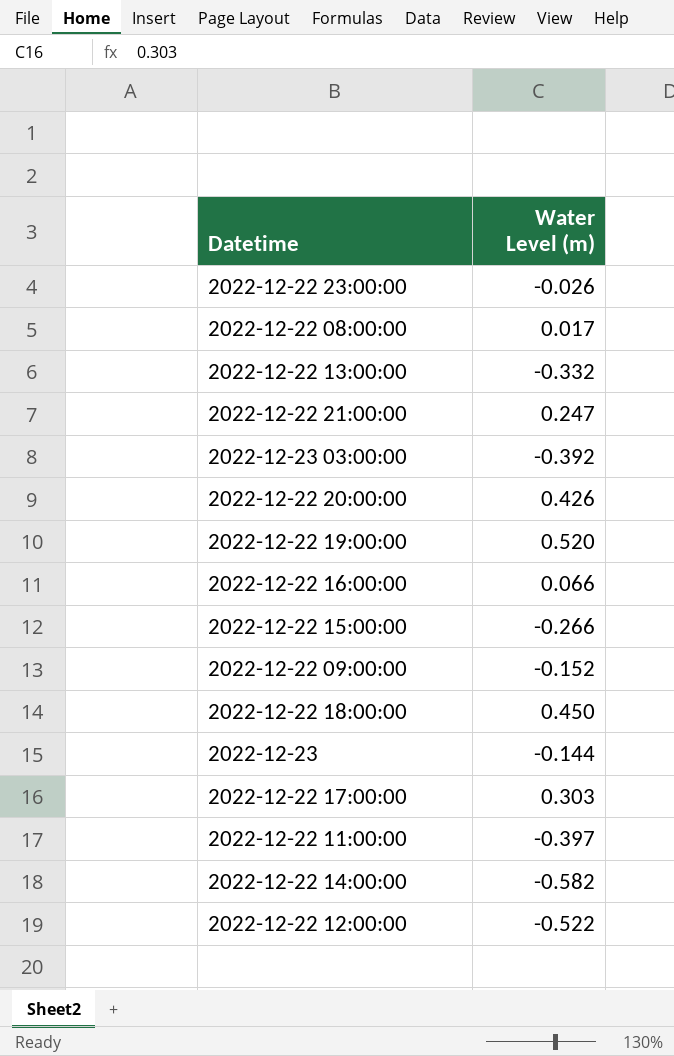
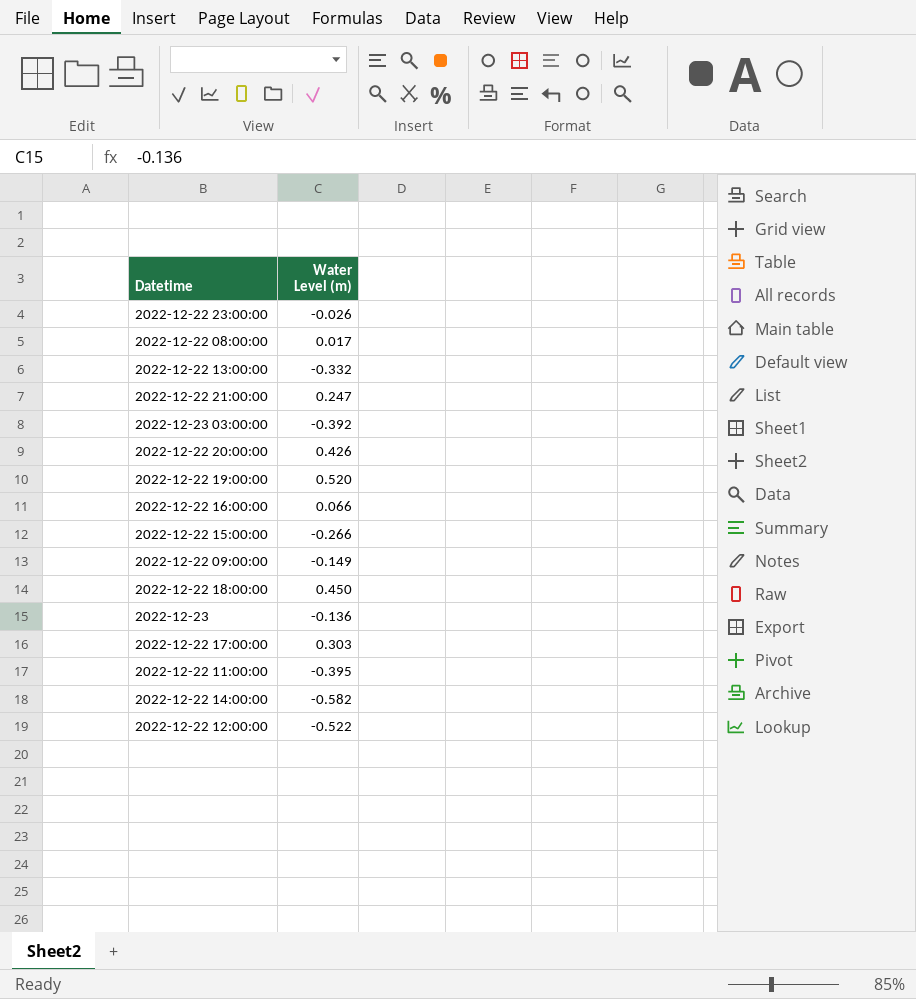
2022-12-22 09:00:00 | Water Level (m): -0.152 -> -0.149
2022-12-23 | Water Level (m): -0.144 -> -0.136
2022-12-22 11:00:00 | Water Level (m): -0.397 -> -0.395

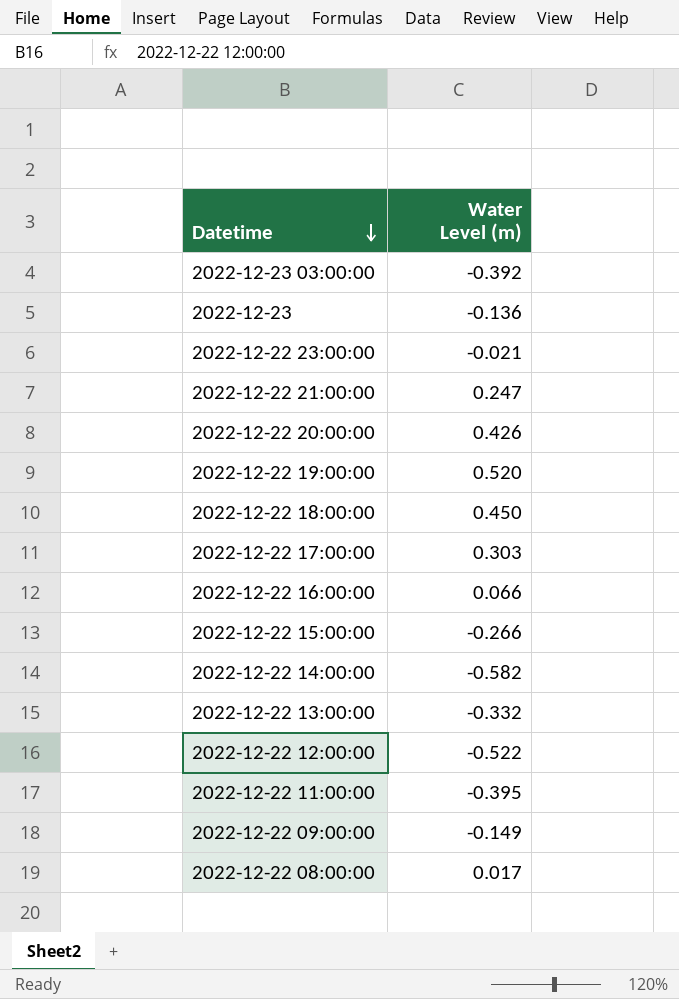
row order: none -> Datetime descending
2022-12-22 23:00:00 | Water Level (m): -0.026 -> -0.021

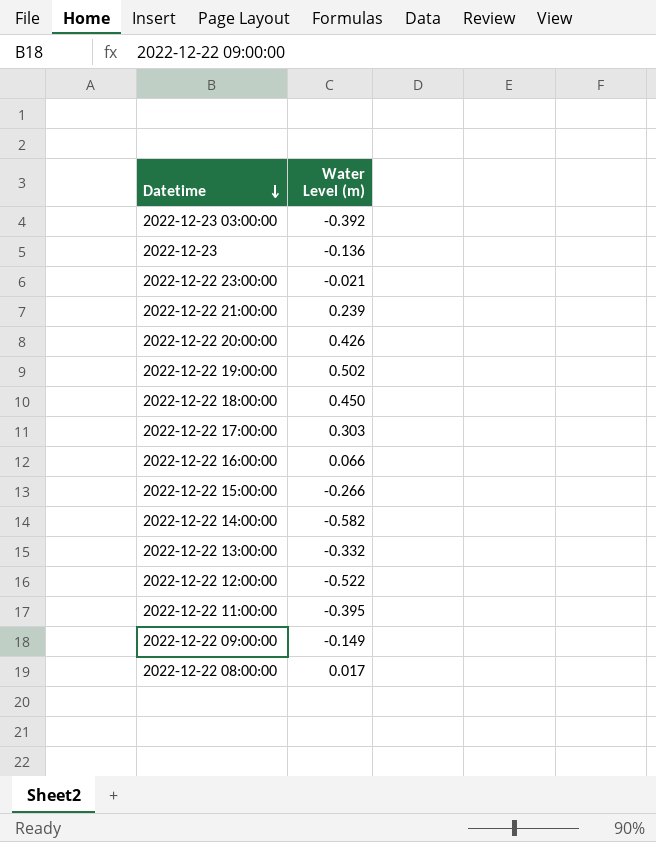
2022-12-22 21:00:00 | Water Level (m): 0.247 -> 0.239
2022-12-22 19:00:00 | Water Level (m): 0.520 -> 0.502

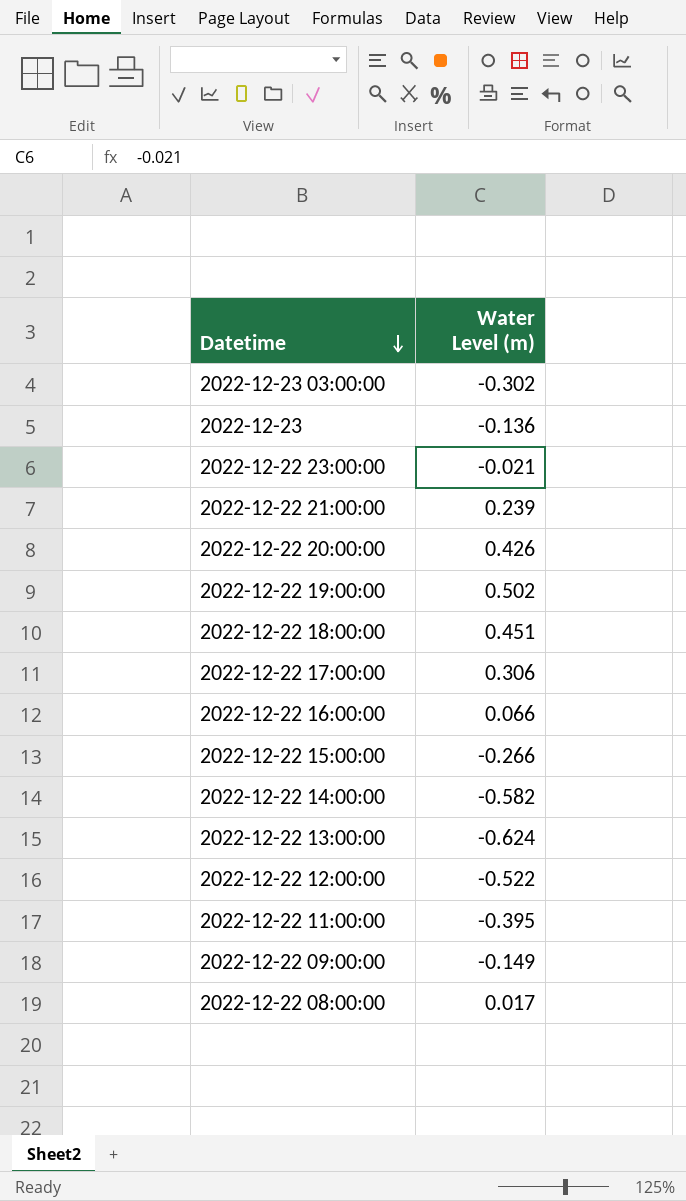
2022-12-23 03:00:00 | Water Level (m): -0.392 -> -0.302
2022-12-22 18:00:00 | Water Level (m): 0.450 -> 0.451
2022-12-22 17:00:00 | Water Level (m): 0.303 -> 0.306
2022-12-22 13:00:00 | Water Level (m): -0.332 -> -0.624

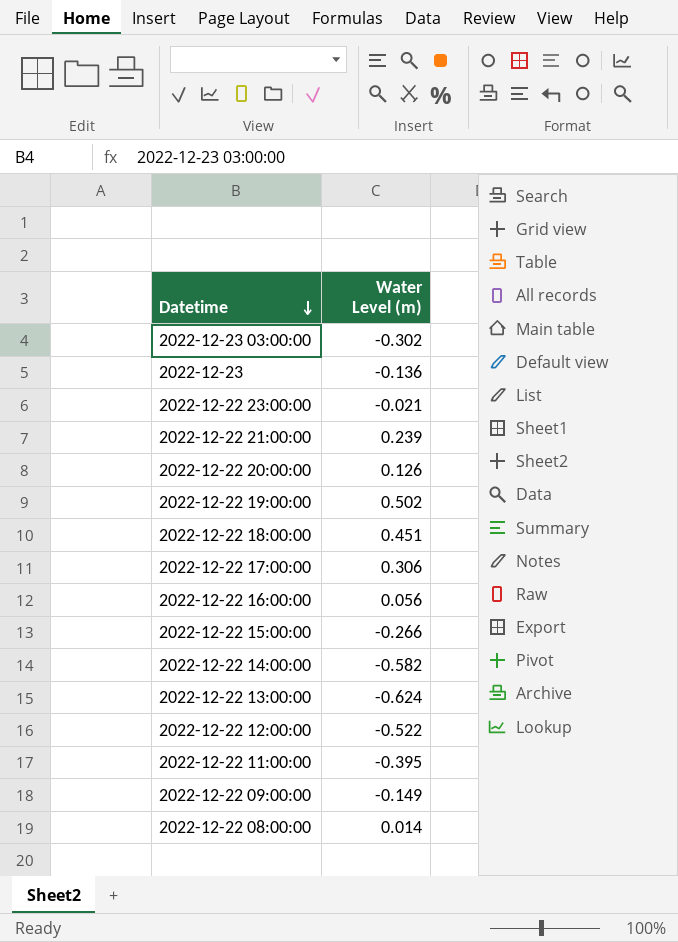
2022-12-22 20:00:00 | Water Level (m): 0.426 -> 0.126
2022-12-22 16:00:00 | Water Level (m): 0.066 -> 0.056
2022-12-22 08:00:00 | Water Level (m): 0.017 -> 0.014

